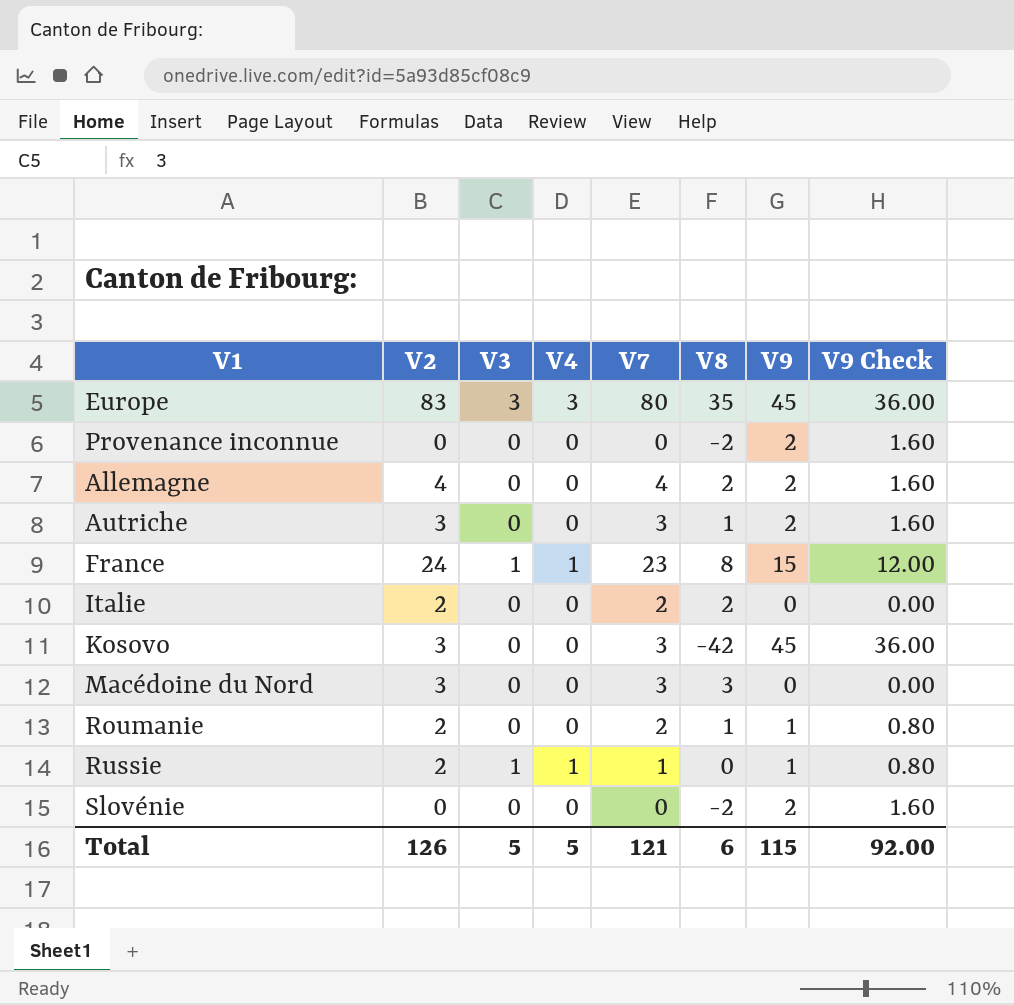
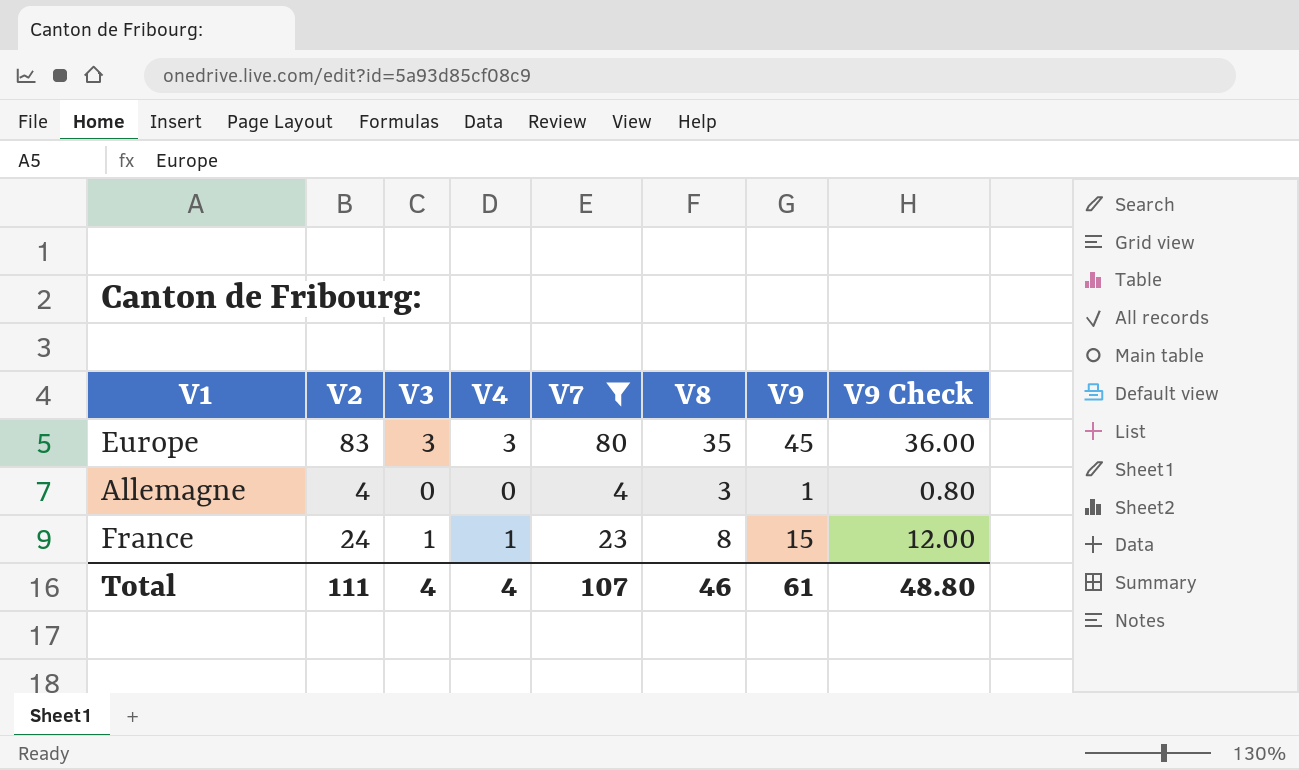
filter: none -> V7 >= 4
Allemagne | V8: 2 -> 3
Allemagne | V9: 2 -> 1
Allemagne | V9 Check: 1.60 -> 0.80
Total | V2: 126 -> 111
Total | V3: 5 -> 4
Total | V4: 5 -> 4
Total | V7: 121 -> 107
Total | V8: 6 -> 46
Total | V9: 115 -> 61
Total | V9 Check: 92.00 -> 48.80

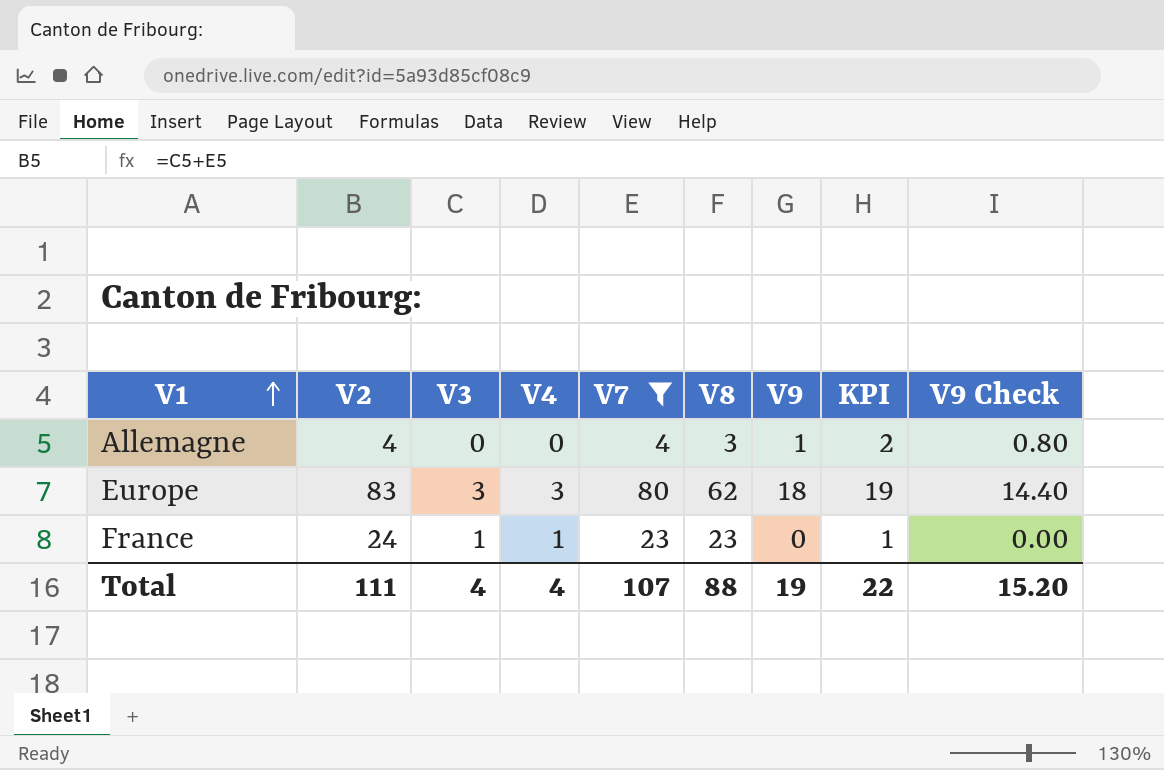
row order: none -> V1 ascending
column KPI | formula: none -> [V9] + 1
Europe | V8: 35 -> 62
Europe | V9: 45 -> 18
Europe | V9 Check: 36.00 -> 14.40
France | V8: 8 -> 23
France | V9: 15 -> 0
France | V9 Check: 12.00 -> 0.00
Total | V8: 46 -> 88
Total | V9: 61 -> 19
Total | V9 Check: 48.80 -> 15.20

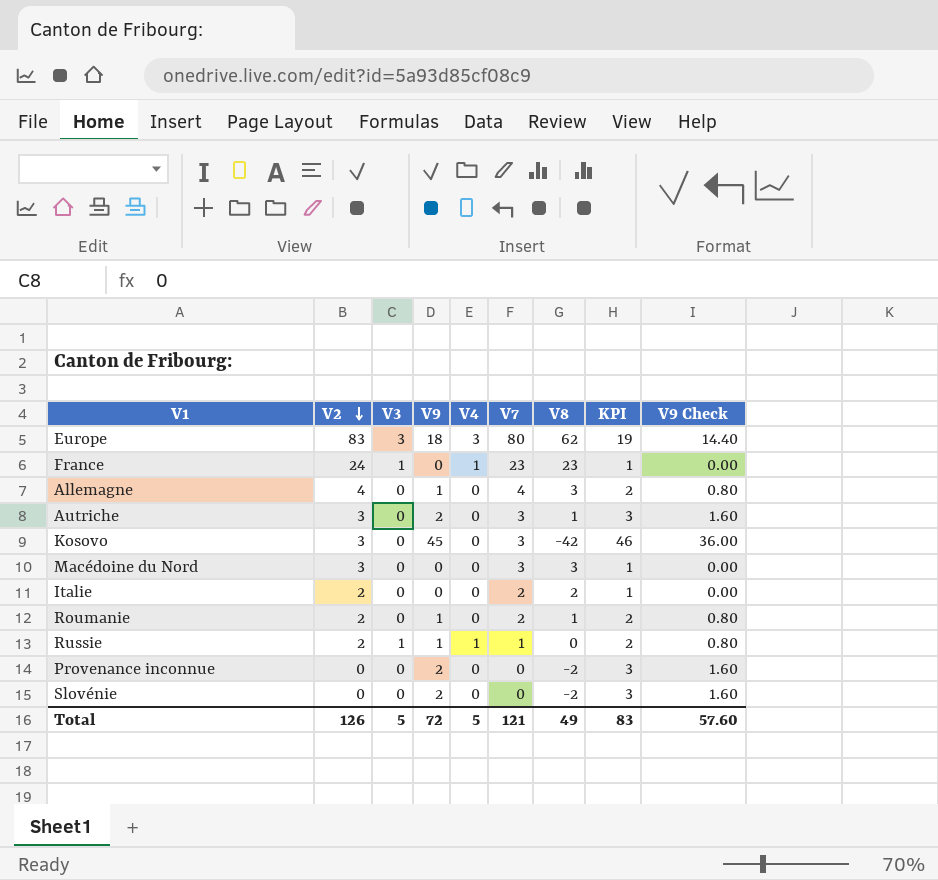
filter: V7 >= 4 -> none
row order: V1 ascending -> V2 descending
column V9 | position: 7 -> 4
Total | V2: 111 -> 126
Total | V3: 4 -> 5
Total | V9: 19 -> 72
Total | V4: 4 -> 5
Total | V7: 107 -> 121
Total | V8: 88 -> 49
Total | KPI: 22 -> 83
Total | V9 Check: 15.20 -> 57.60

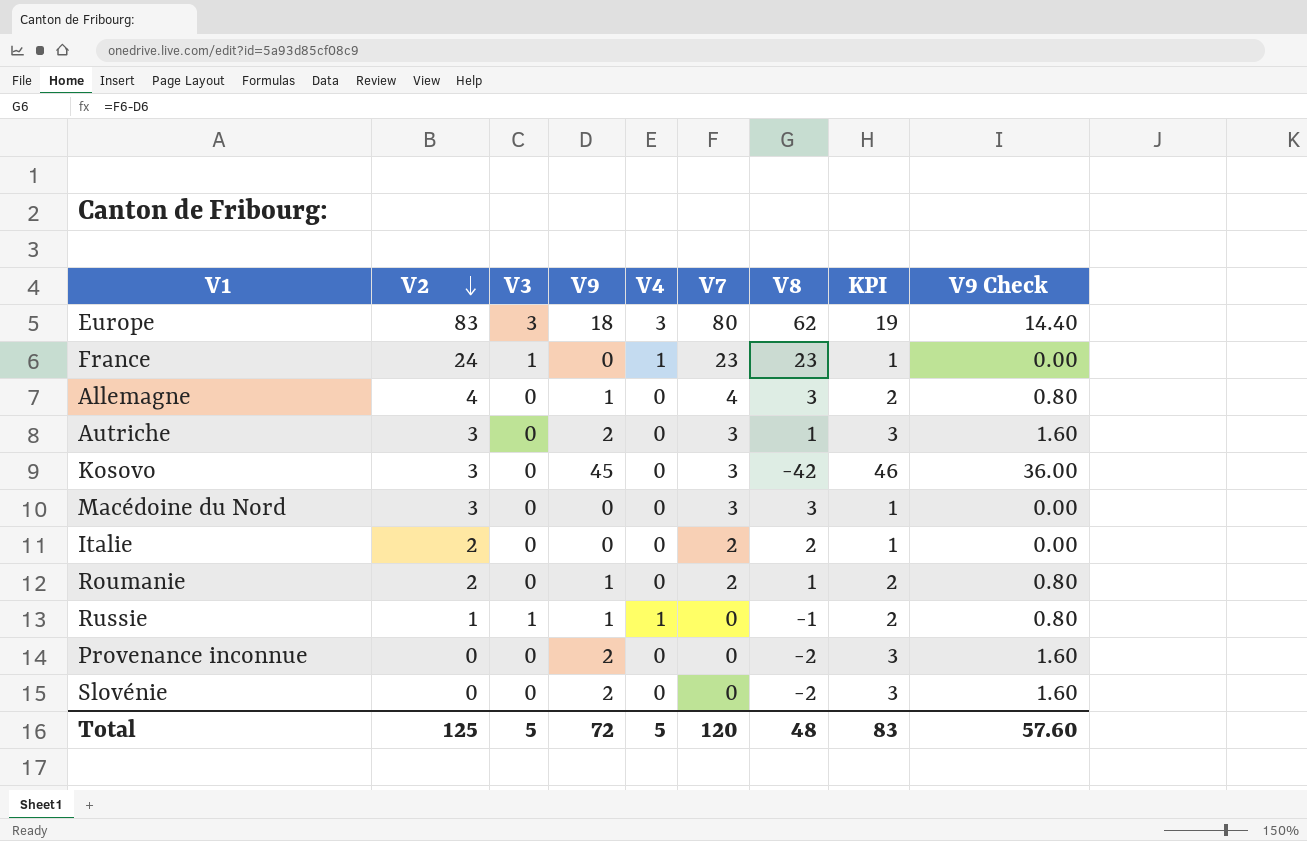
Russie | V2: 2 -> 1
Russie | V7: 1 -> 0
Russie | V8: 0 -> -1
Total | V2: 126 -> 125
Total | V7: 121 -> 120
Total | V8: 49 -> 48

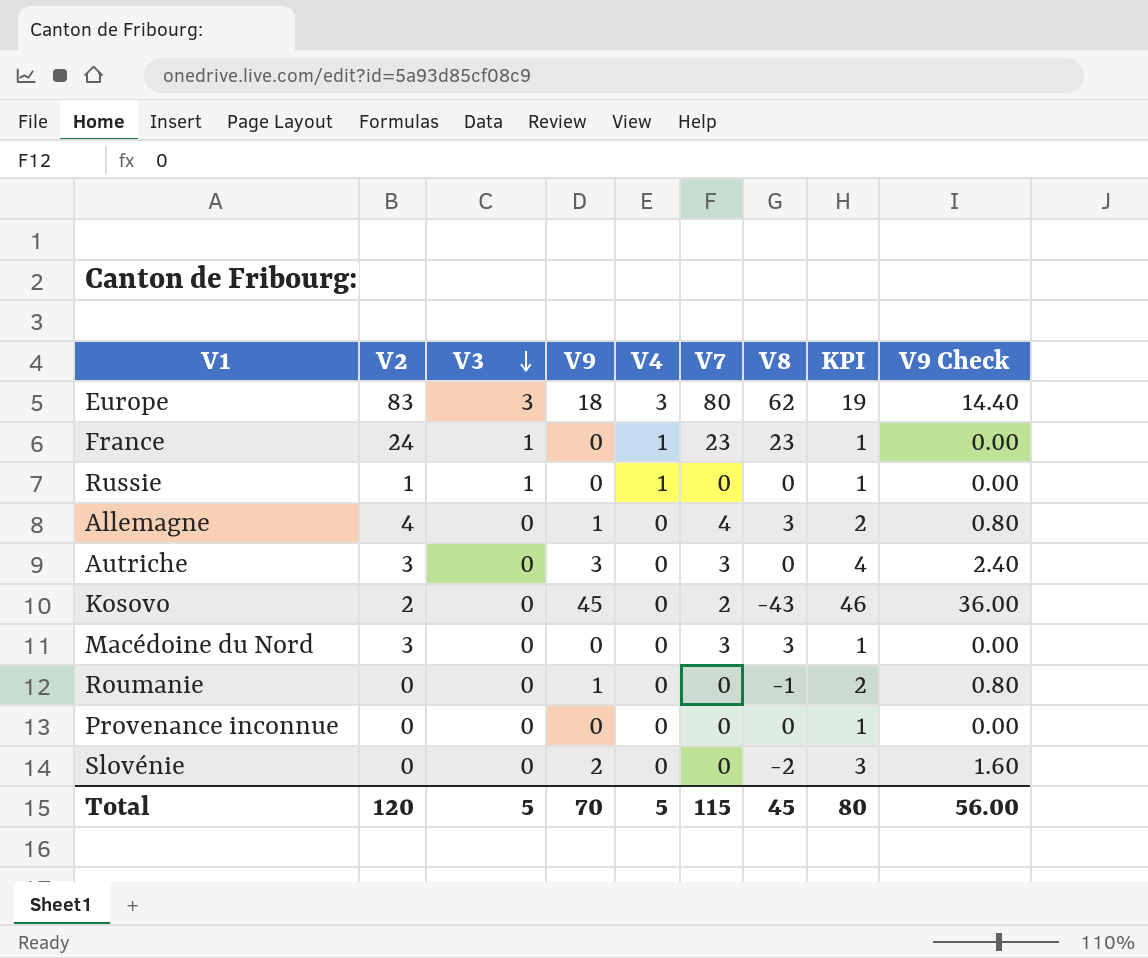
row order: V2 descending -> V3 descending
row Italie: 2 | 0 | 0 | 0 | 2 | 2 | 1 | 0.00 -> none
Russie | V9: 1 -> 0
Russie | V8: -1 -> 0
Russie | KPI: 2 -> 1
Russie | V9 Check: 0.80 -> 0.00
Autriche | V9: 2 -> 3
Autriche | V8: 1 -> 0
Autriche | KPI: 3 -> 4
Autriche | V9 Check: 1.60 -> 2.40
Kosovo | V2: 3 -> 2
Kosovo | V7: 3 -> 2
Kosovo | V8: -42 -> -43
Roumanie | V2: 2 -> 0
Roumanie | V7: 2 -> 0
Roumanie | V8: 1 -> -1
Provenance inconnue | V9: 2 -> 0
Provenance inconnue | V8: -2 -> 0
Provenance inconnue | KPI: 3 -> 1
Provenance inconnue | V9 Check: 1.60 -> 0.00
Total | V2: 125 -> 120
Total | V9: 72 -> 70
Total | V7: 120 -> 115
Total | V8: 48 -> 45
Total | KPI: 83 -> 80
Total | V9 Check: 57.60 -> 56.00

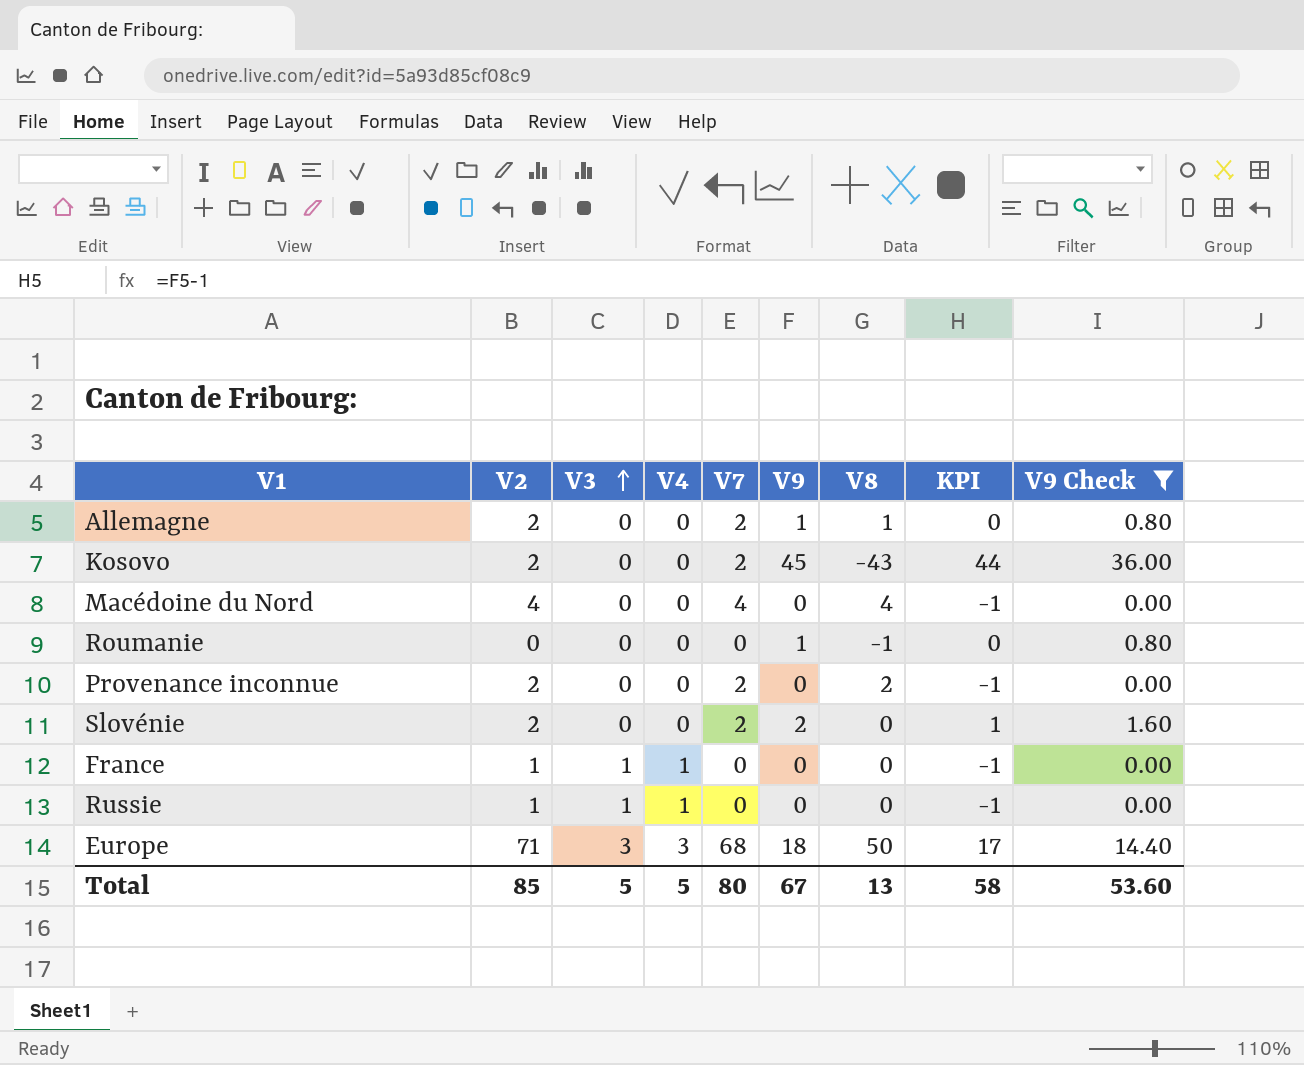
filter: none -> V9 Check != 2.40
row order: V3 descending -> V3 ascending
column V9 | position: 4 -> 6
column KPI | formula: [V9] + 1 -> [V9] - 1
Allemagne | V2: 4 -> 2
Allemagne | V7: 4 -> 2
Allemagne | V8: 3 -> 1
Macédoine du Nord | V2: 3 -> 4
Macédoine du Nord | V7: 3 -> 4
Macédoine du Nord | V8: 3 -> 4
Provenance inconnue | V2: 0 -> 2
Provenance inconnue | V7: 0 -> 2
Provenance inconnue | V8: 0 -> 2
Slovénie | V2: 0 -> 2
Slovénie | V7: 0 -> 2
Slovénie | V8: -2 -> 0
France | V2: 24 -> 1
France | V7: 23 -> 0
France | V8: 23 -> 0
Europe | V2: 83 -> 71
Europe | V7: 80 -> 68
Europe | V8: 62 -> 50
Total | V2: 120 -> 85
Total | V7: 115 -> 80
Total | V9: 70 -> 67
Total | V8: 45 -> 13
Total | KPI: 80 -> 58
Total | V9 Check: 56.00 -> 53.60

